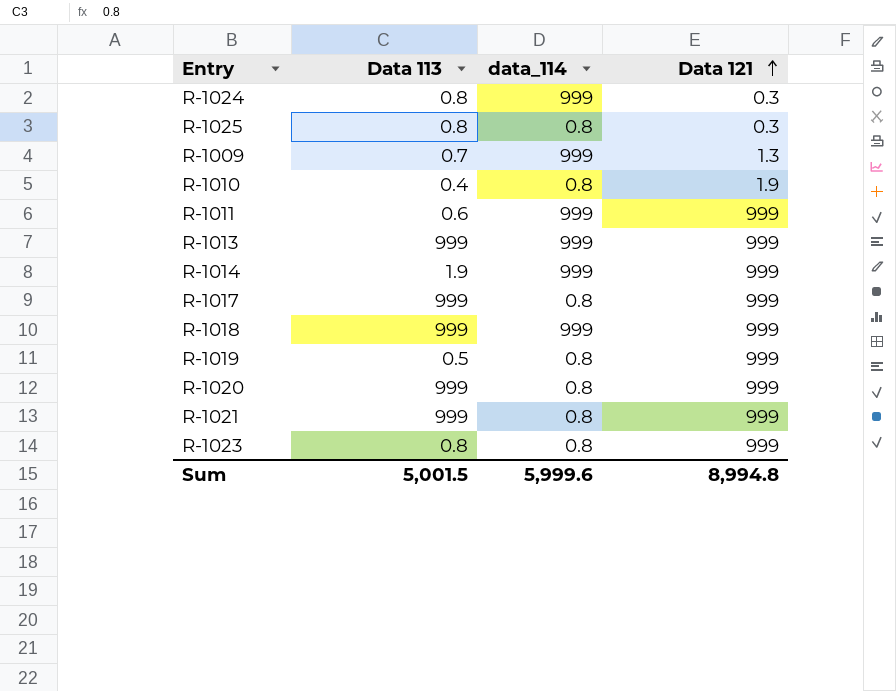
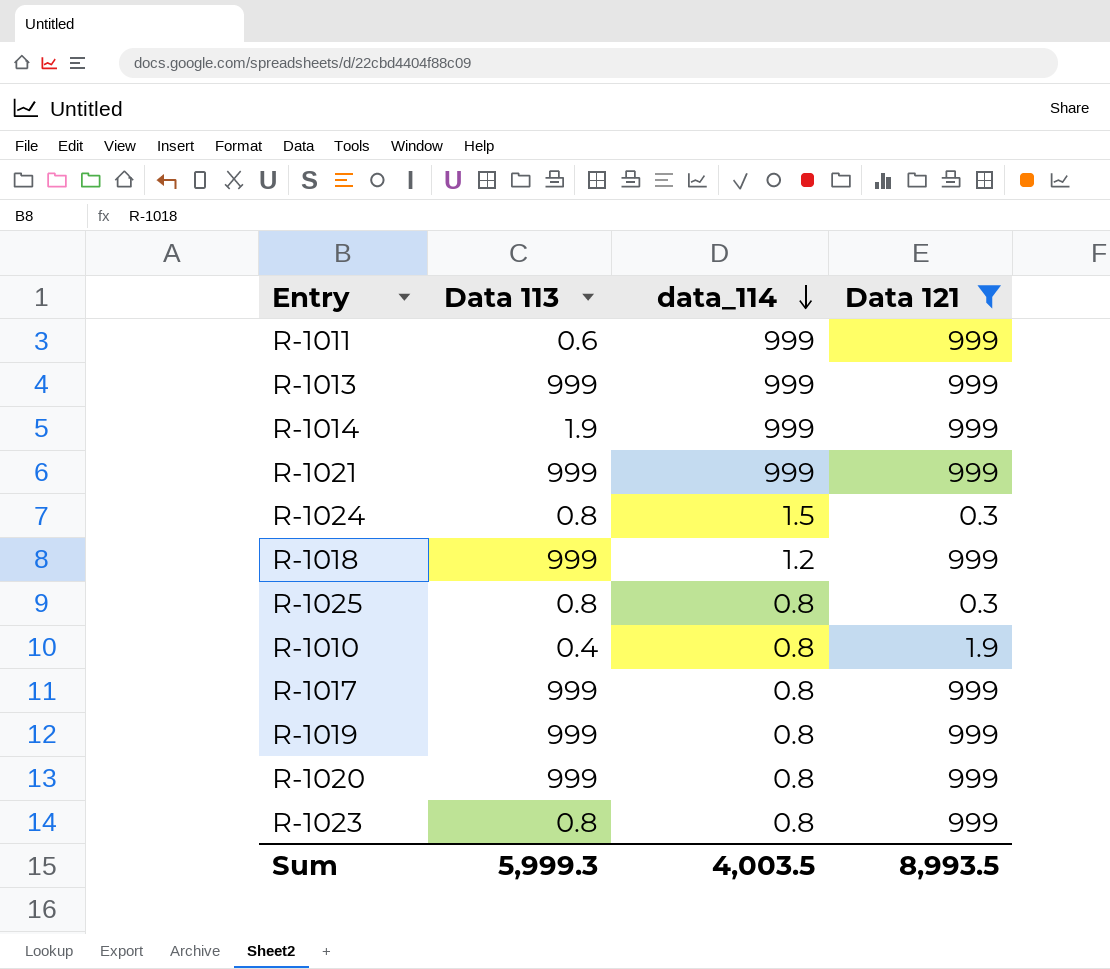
filter: none -> Data 121 != 1.3
row order: Data 121 ascending -> data_114 descending
R-1021 | data_114: 0.8 -> 999
R-1024 | data_114: 999 -> 1.5
R-1018 | data_114: 999 -> 1.2
R-1019 | Data 113: 0.5 -> 999
Sum | Data 113: 5,001.5 -> 5,999.3
Sum | data_114: 5,999.6 -> 4,003.5
Sum | Data 121: 8,994.8 -> 8,993.5

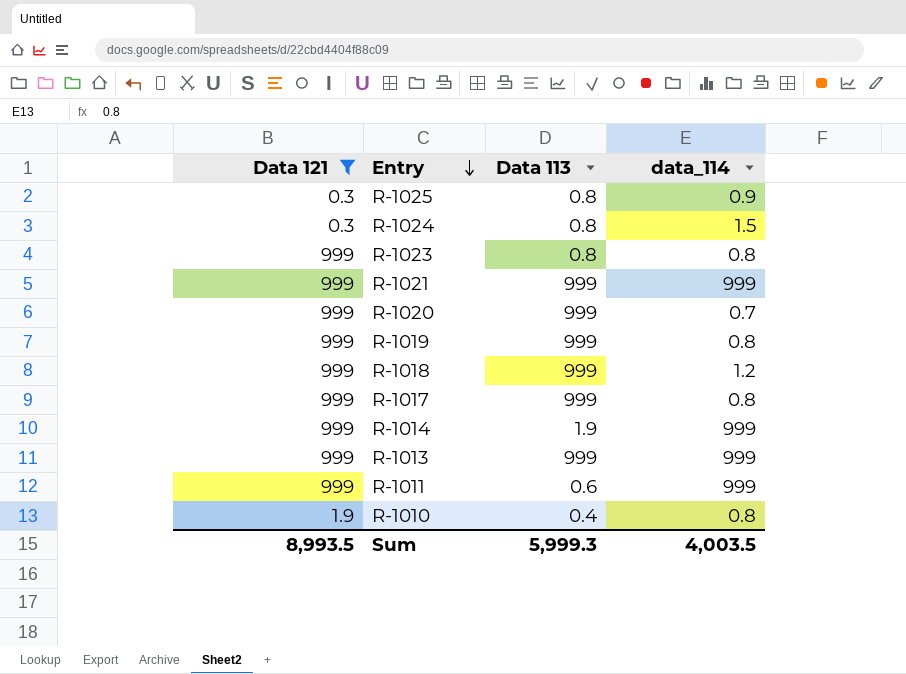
row order: data_114 descending -> Entry descending
column Data 121 | position: 4 -> 1
R-1025 | data_114: 0.8 -> 0.9
R-1020 | data_114: 0.8 -> 0.7

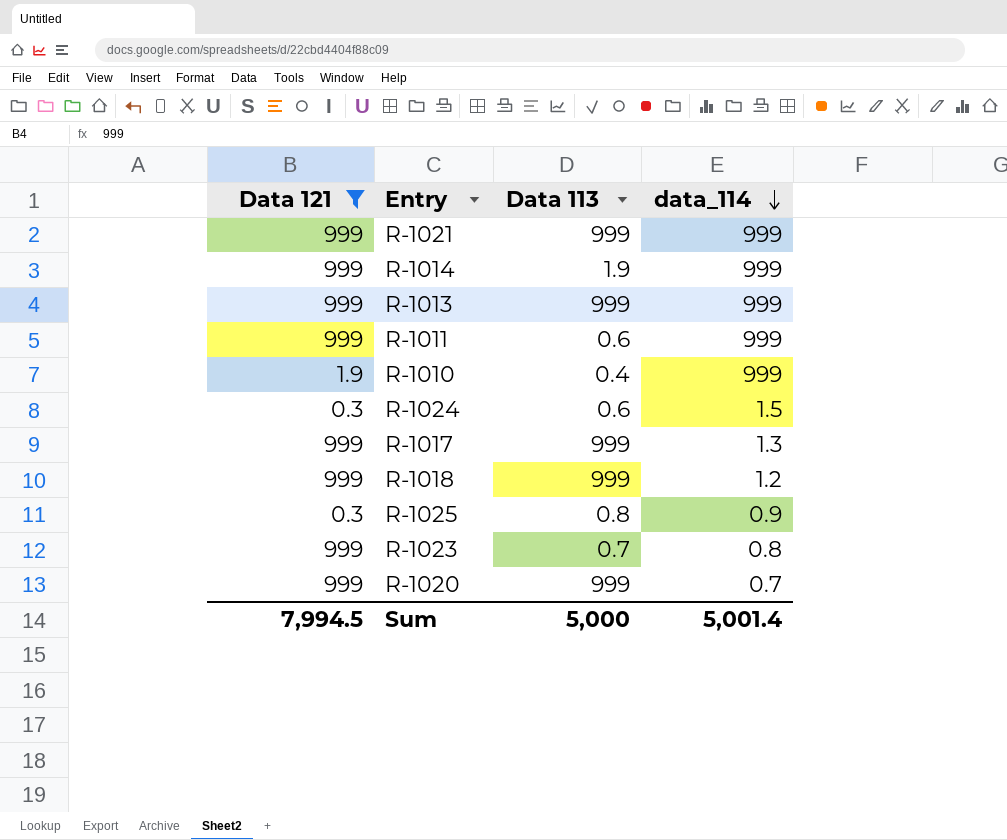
row order: Entry descending -> data_114 descending
row R-1019: 999 | 999 | 0.8 -> none
R-1010 | data_114: 0.8 -> 999
R-1024 | Data 113: 0.8 -> 0.6
R-1017 | data_114: 0.8 -> 1.3
R-1023 | Data 113: 0.8 -> 0.7
Sum | Data 121: 8,993.5 -> 7,994.5
Sum | Data 113: 5,999.3 -> 5,000
Sum | data_114: 4,003.5 -> 5,001.4

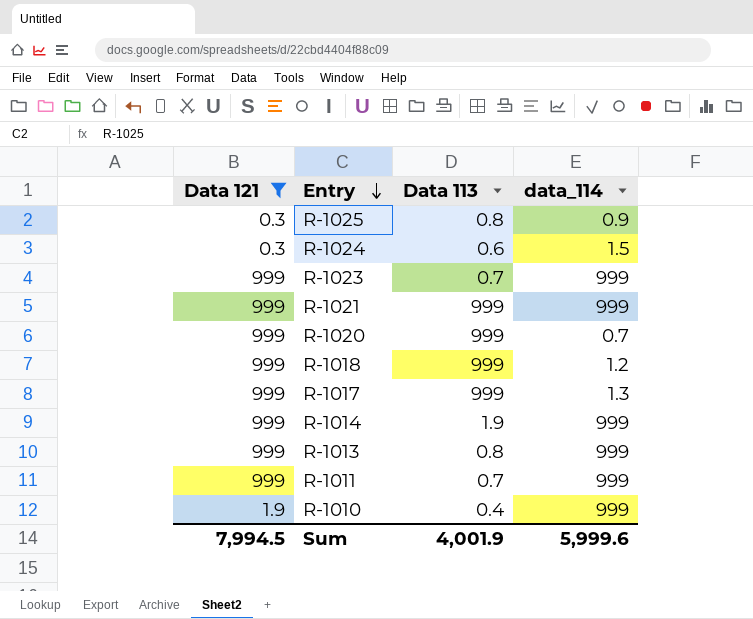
row order: data_114 descending -> Entry descending
R-1023 | data_114: 0.8 -> 999
R-1013 | Data 113: 999 -> 0.8
R-1011 | Data 113: 0.6 -> 0.7
Sum | Data 113: 5,000 -> 4,001.9
Sum | data_114: 5,001.4 -> 5,999.6

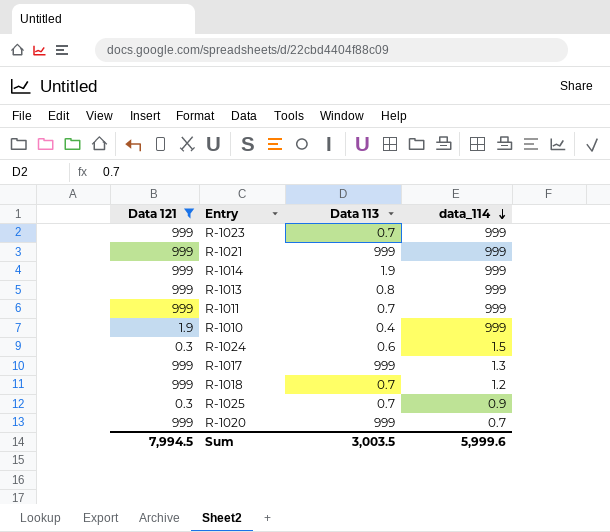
row order: Entry descending -> data_114 descending
R-1018 | Data 113: 999 -> 0.7
R-1025 | Data 113: 0.8 -> 0.7
Sum | Data 113: 4,001.9 -> 3,003.5

